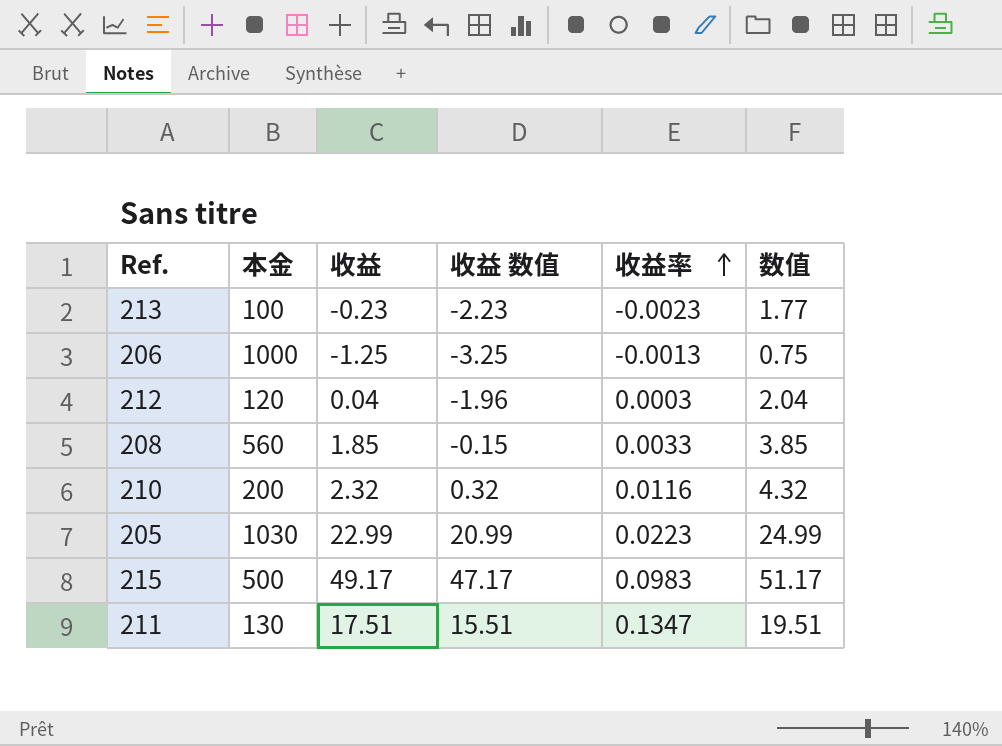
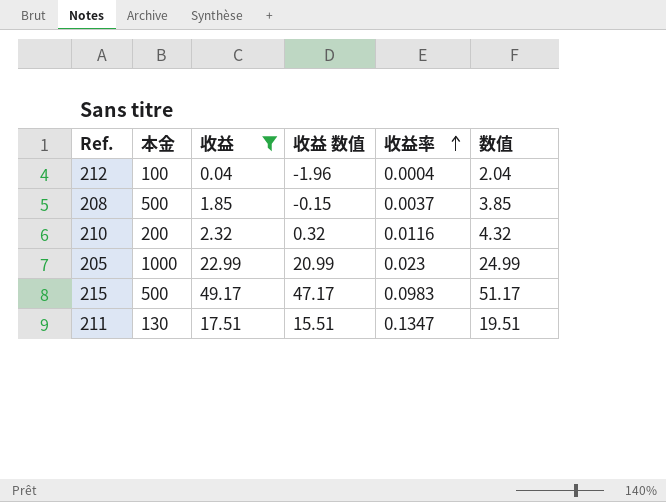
filter: none -> 收益 >= 0.04
212 | 本金: 120 -> 100
212 | 收益率: 0.0003 -> 0.0004
208 | 本金: 560 -> 500
208 | 收益率: 0.0033 -> 0.0037
205 | 本金: 1030 -> 1000
205 | 收益率: 0.0223 -> 0.023

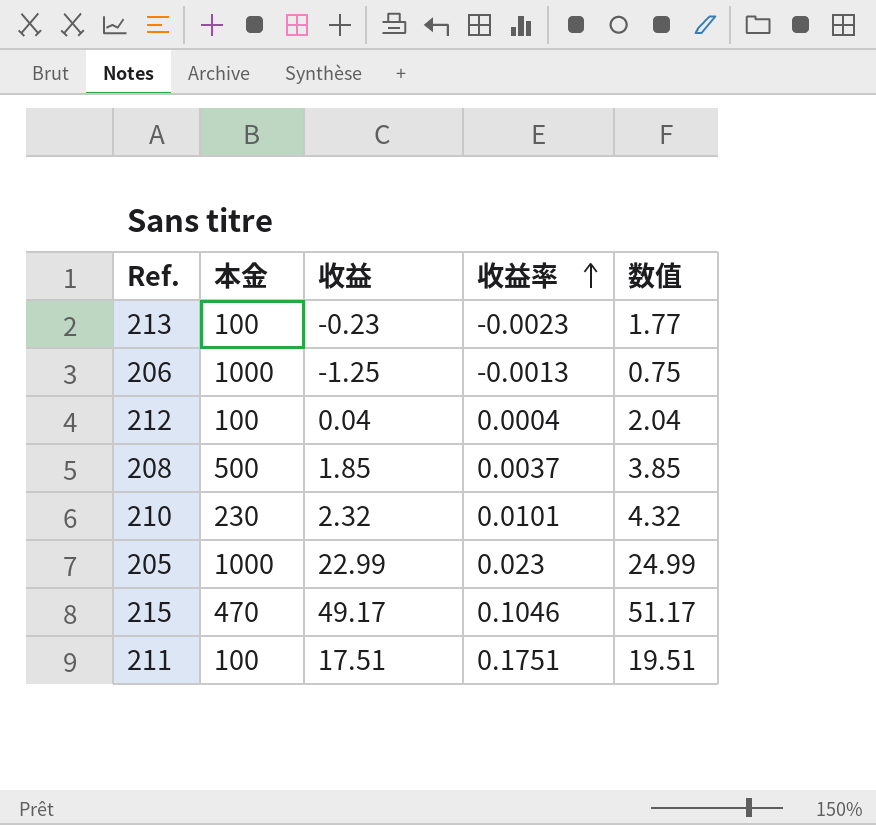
filter: 收益 >= 0.04 -> none
column 收益 数值 | formula: [收益] - 2 -> none
210 | 本金: 200 -> 230
210 | 收益率: 0.0116 -> 0.0101
215 | 本金: 500 -> 470
215 | 收益率: 0.0983 -> 0.1046
211 | 本金: 130 -> 100
211 | 收益率: 0.1347 -> 0.1751

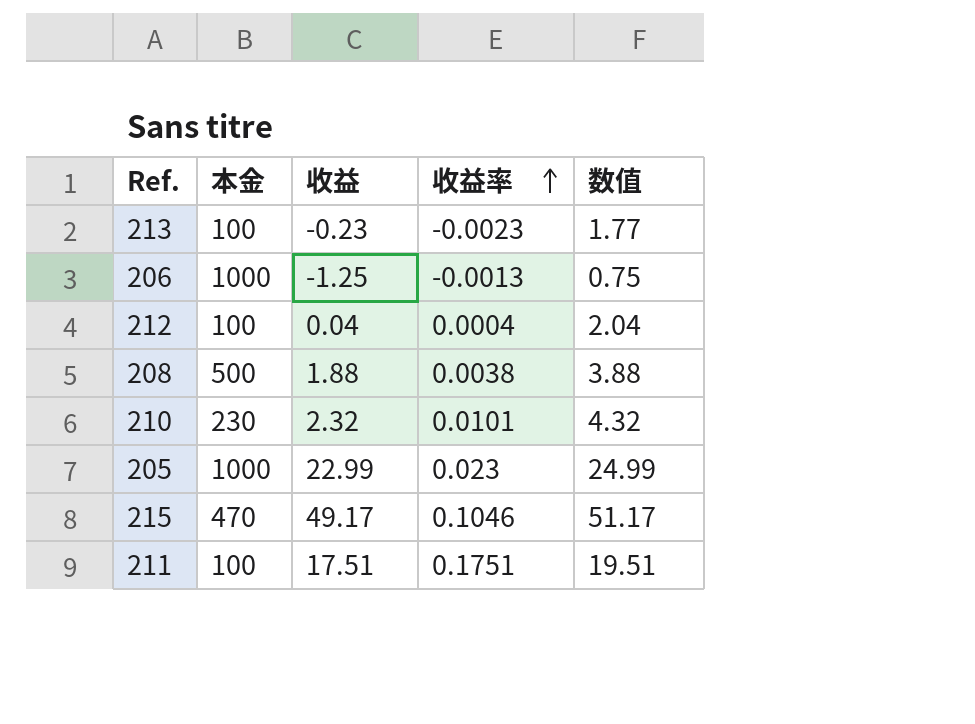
208 | 收益: 1.85 -> 1.88
208 | 收益率: 0.0037 -> 0.0038
208 | 数值: 3.85 -> 3.88

